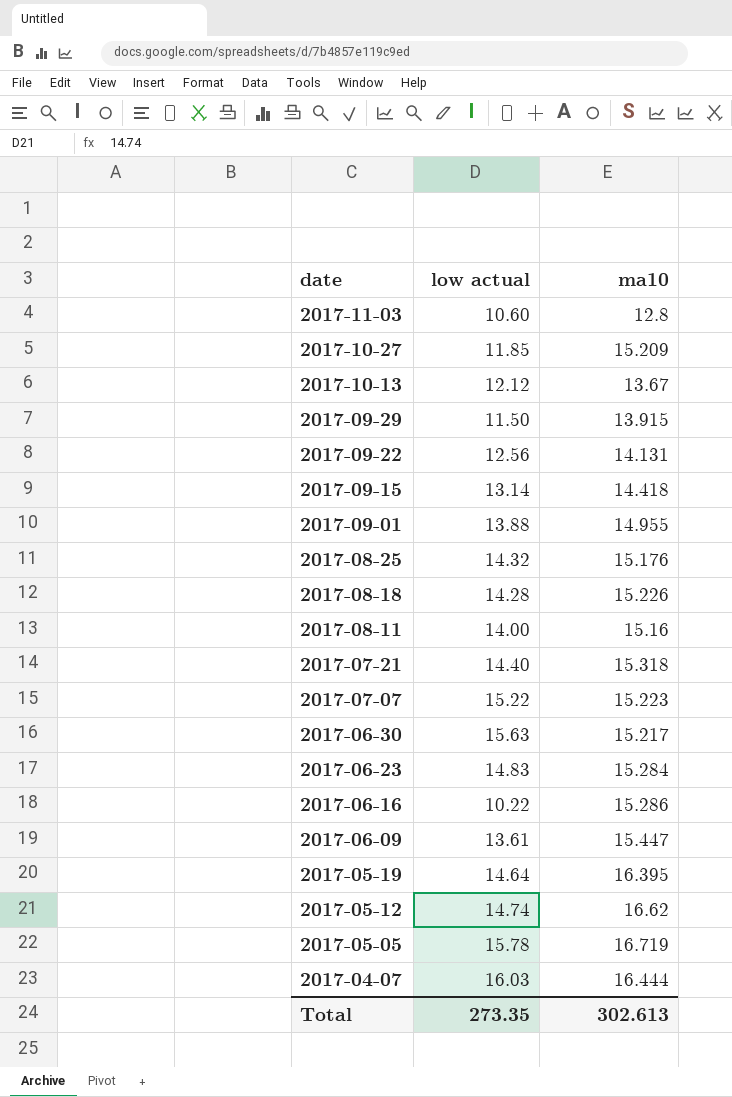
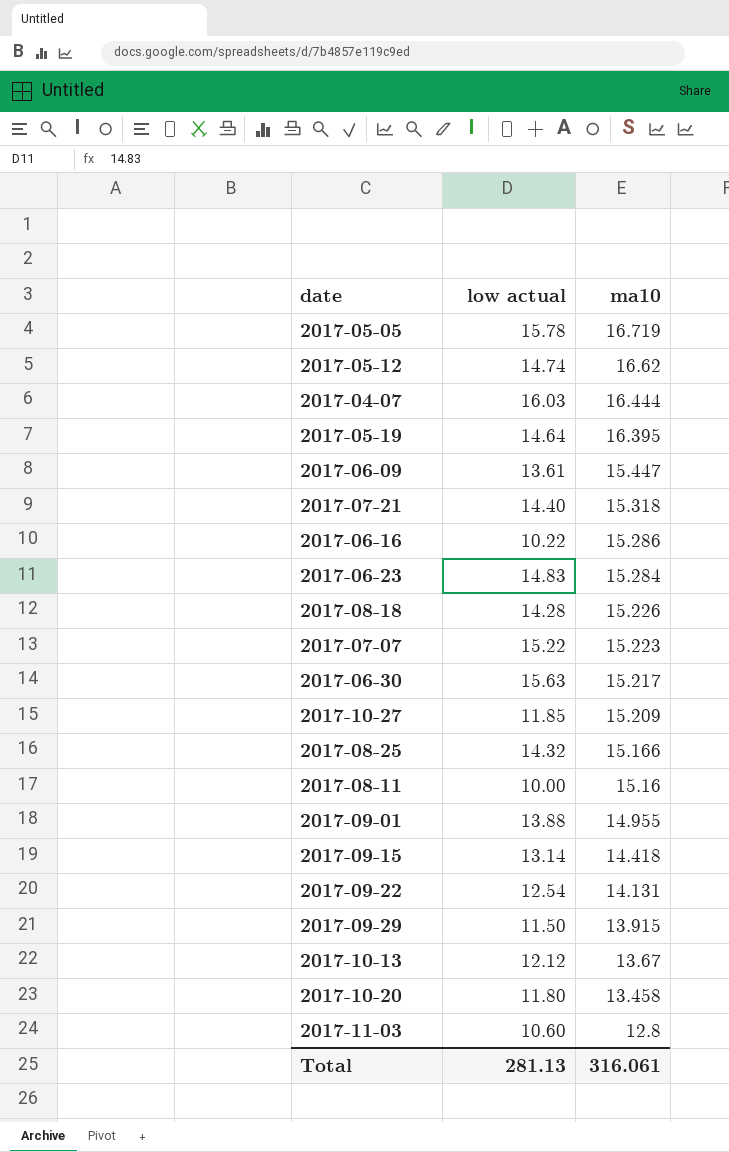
row order: date descending -> ma10 descending
2017-08-25 | ma10: 15.176 -> 15.166
2017-08-11 | low actual: 14.00 -> 10.00
2017-09-22 | low actual: 12.56 -> 12.54
row 2017-10-20: none -> 11.80 | 13.458
Total | low actual: 273.35 -> 281.13
Total | ma10: 302.613 -> 316.061

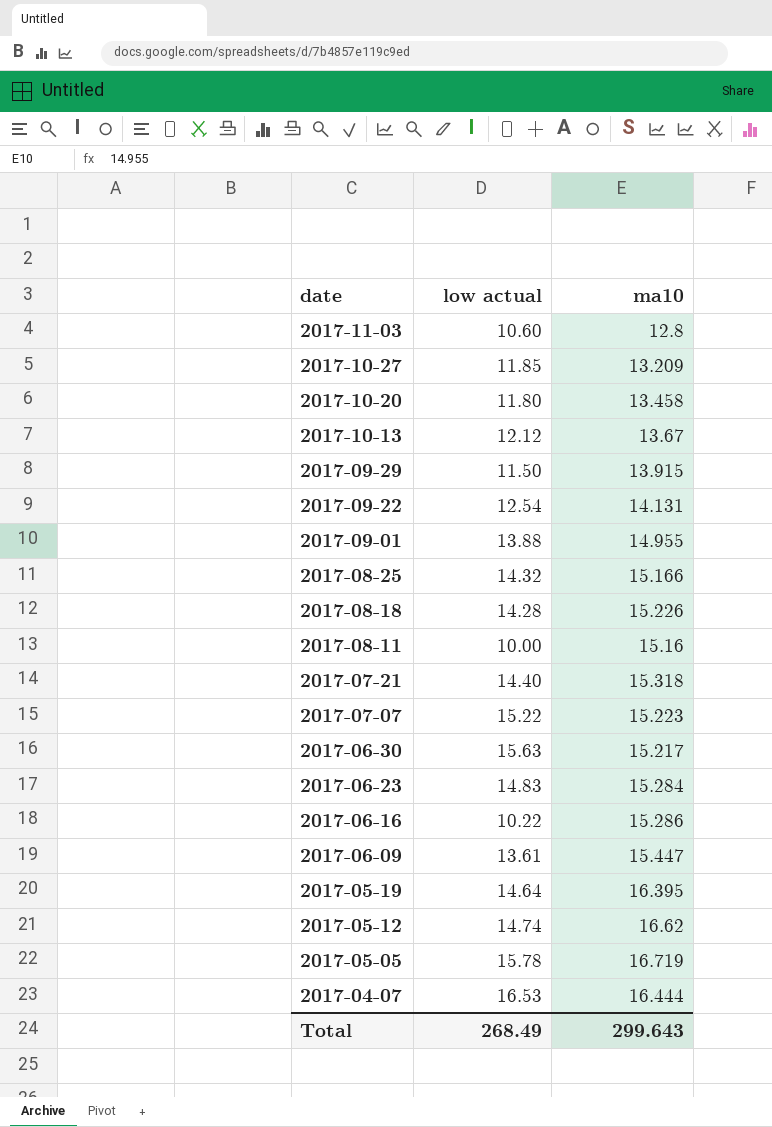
row order: ma10 descending -> date descending
row 2017-09-15: 13.14 | 14.418 -> none
2017-10-27 | ma10: 15.209 -> 13.209
2017-04-07 | low actual: 16.03 -> 16.53
Total | low actual: 281.13 -> 268.49
Total | ma10: 316.061 -> 299.643

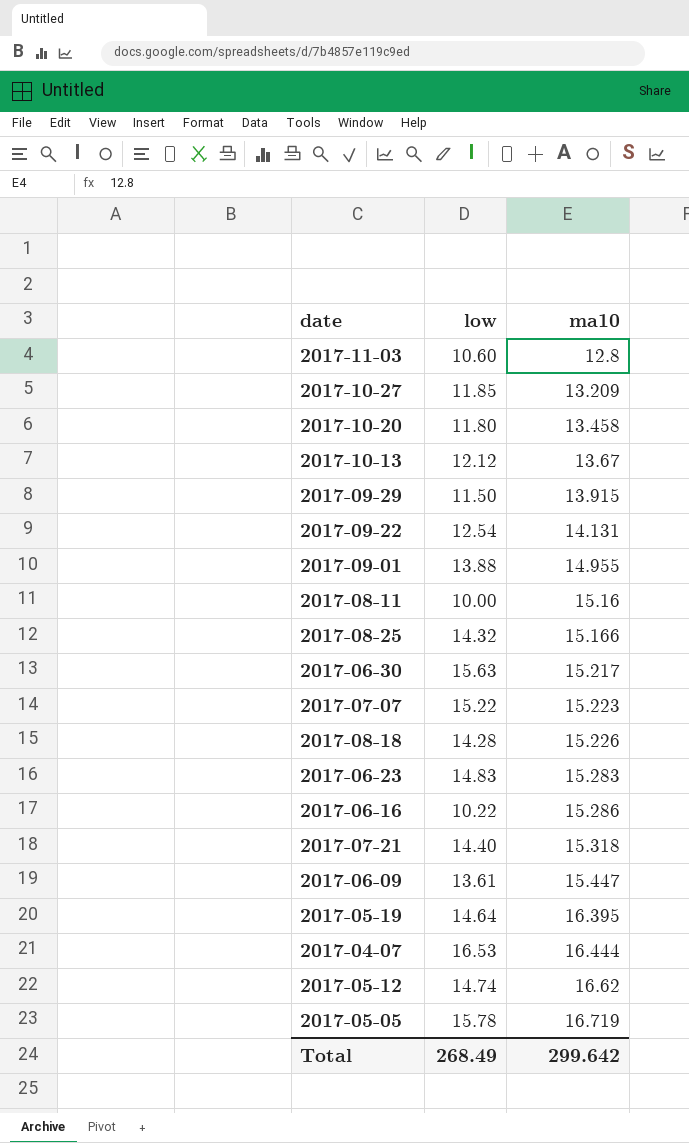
row order: date descending -> ma10 ascending
column name: low actual -> low
2017-06-23 | ma10: 15.284 -> 15.283
Total | ma10: 299.643 -> 299.642

